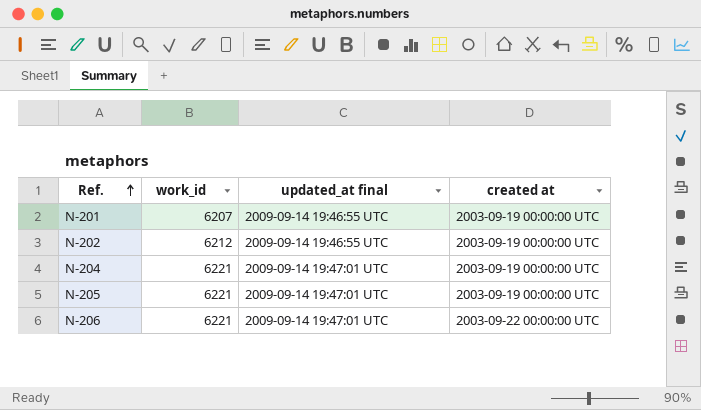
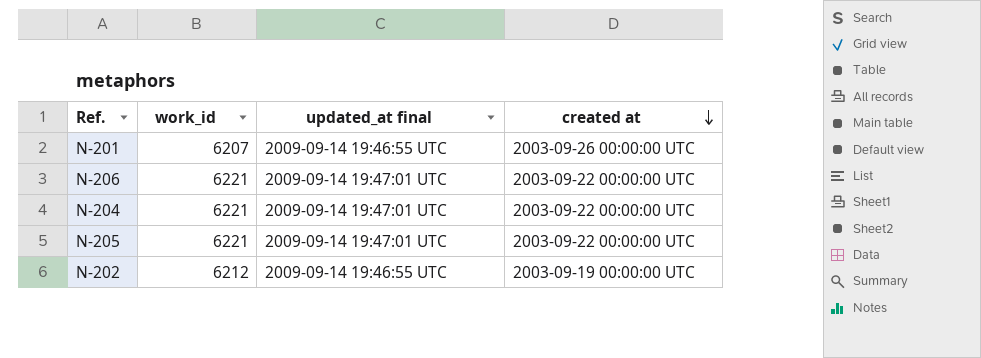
row order: Ref. ascending -> created at descending
N-201 | created at: 2003-09-19 00:00:00 UTC -> 2003-09-26 00:00:00 UTC
N-204 | created at: 2003-09-19 00:00:00 UTC -> 2003-09-22 00:00:00 UTC
N-205 | created at: 2003-09-19 00:00:00 UTC -> 2003-09-22 00:00:00 UTC

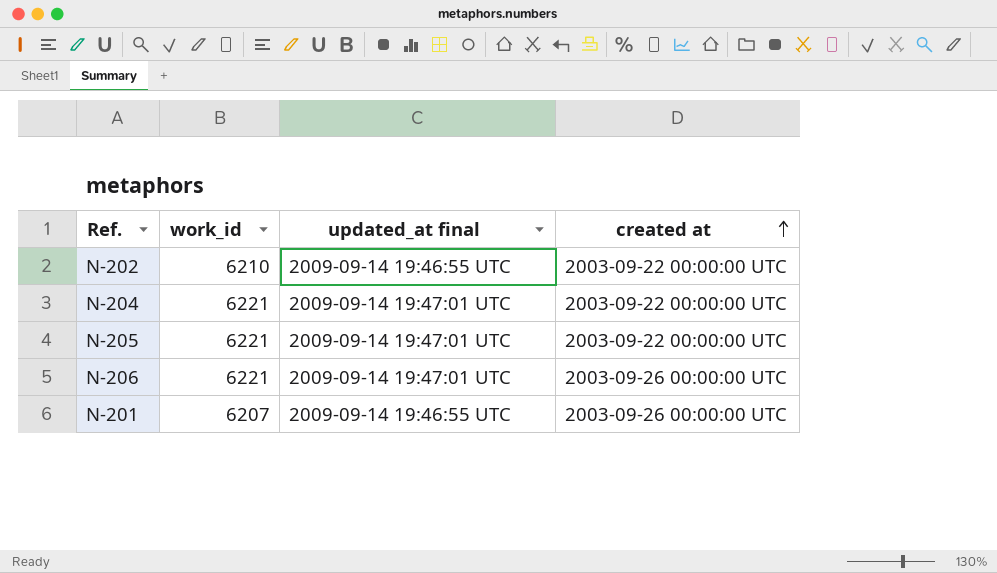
row order: created at descending -> created at ascending
N-202 | work_id: 6212 -> 6210
N-202 | created at: 2003-09-19 00:00:00 UTC -> 2003-09-22 00:00:00 UTC
N-206 | created at: 2003-09-22 00:00:00 UTC -> 2003-09-26 00:00:00 UTC

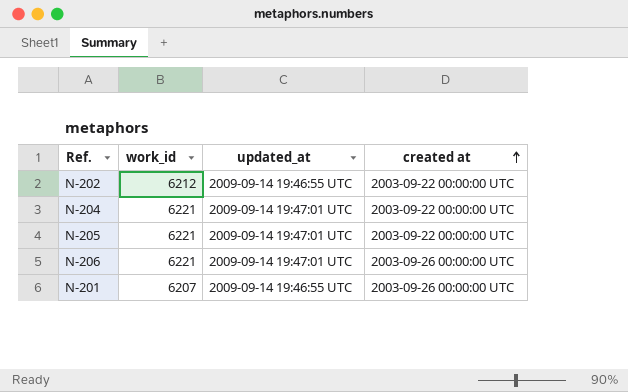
column name: updated_at final -> updated_at
N-202 | work_id: 6210 -> 6212

